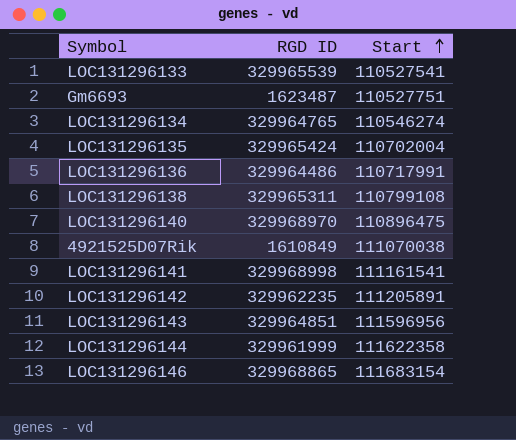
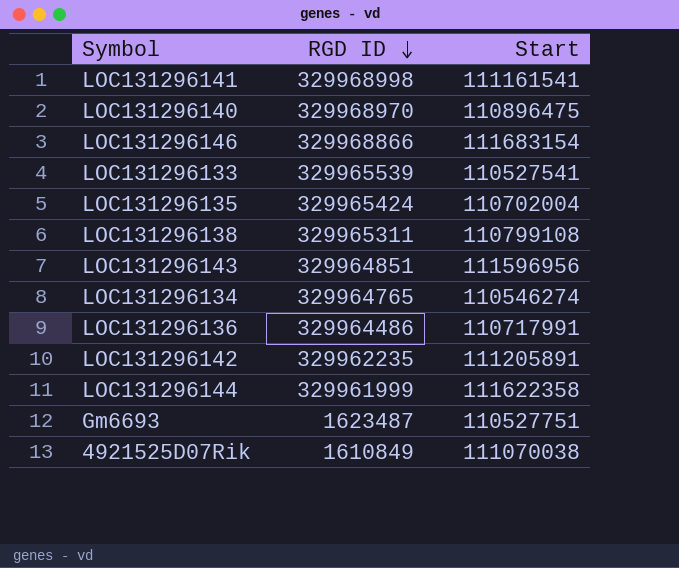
row order: Start ascending -> RGD ID descending
LOC131296146 | RGD ID: 329968865 -> 329968866

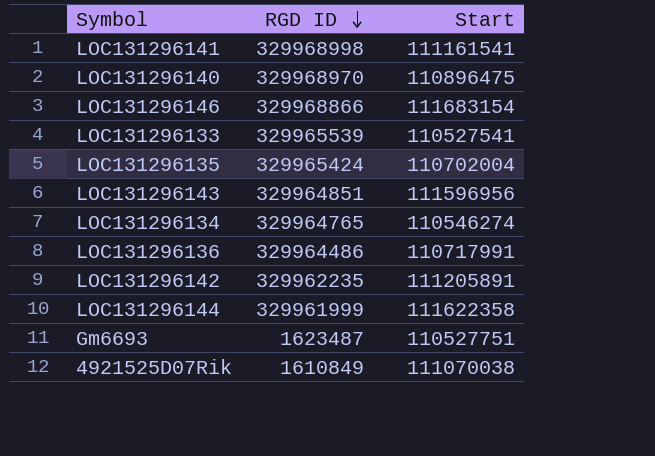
row LOC131296138: 329965311 | 110799108 -> none

